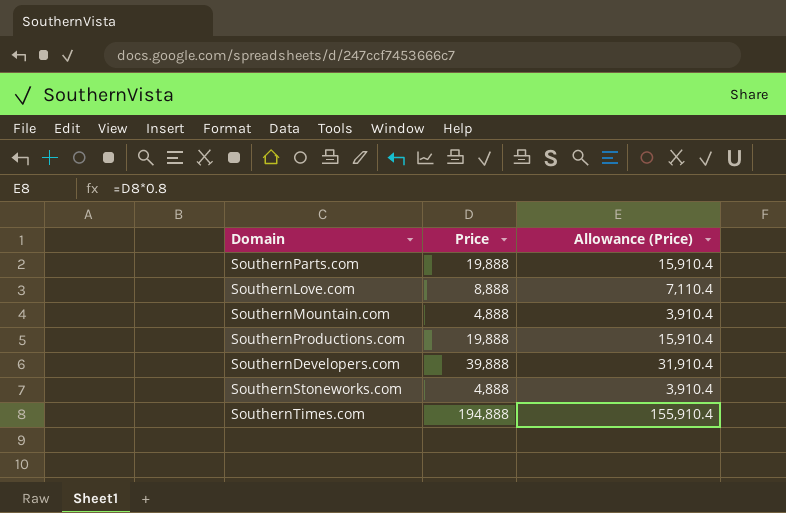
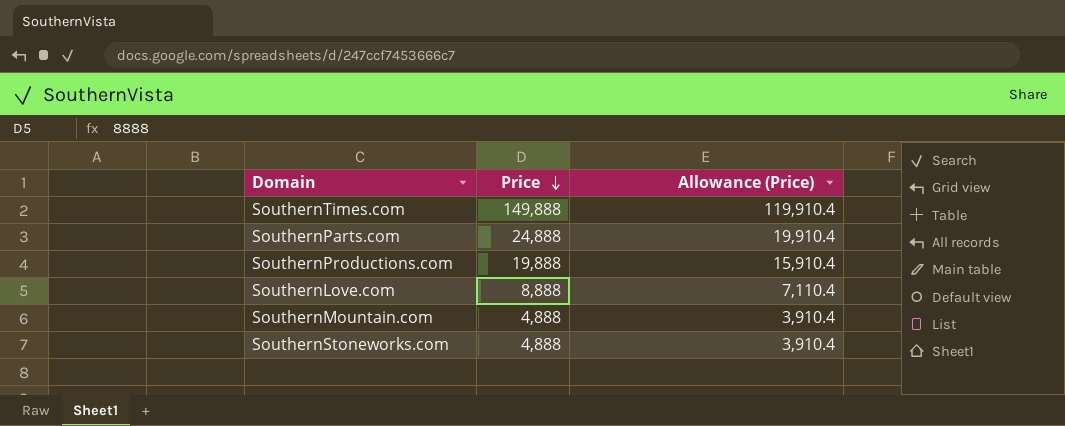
row order: none -> Price descending
row SouthernDevelopers.com: 39,888 | 31,910.4 -> none
SouthernTimes.com | Price: 194,888 -> 149,888
SouthernTimes.com | Allowance (Price): 155,910.4 -> 119,910.4
SouthernParts.com | Price: 19,888 -> 24,888
SouthernParts.com | Allowance (Price): 15,910.4 -> 19,910.4

